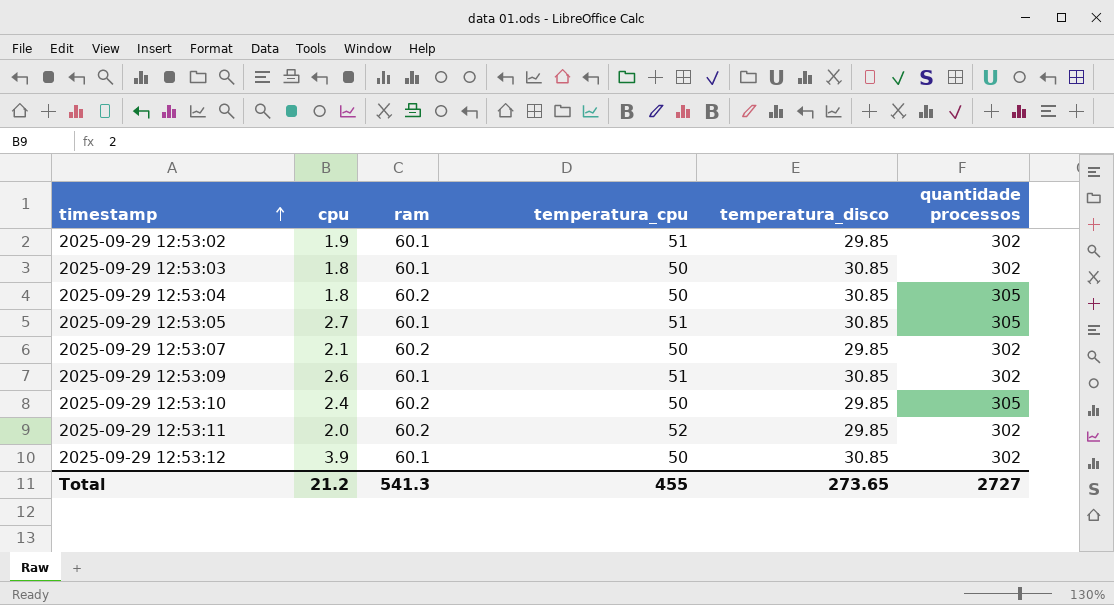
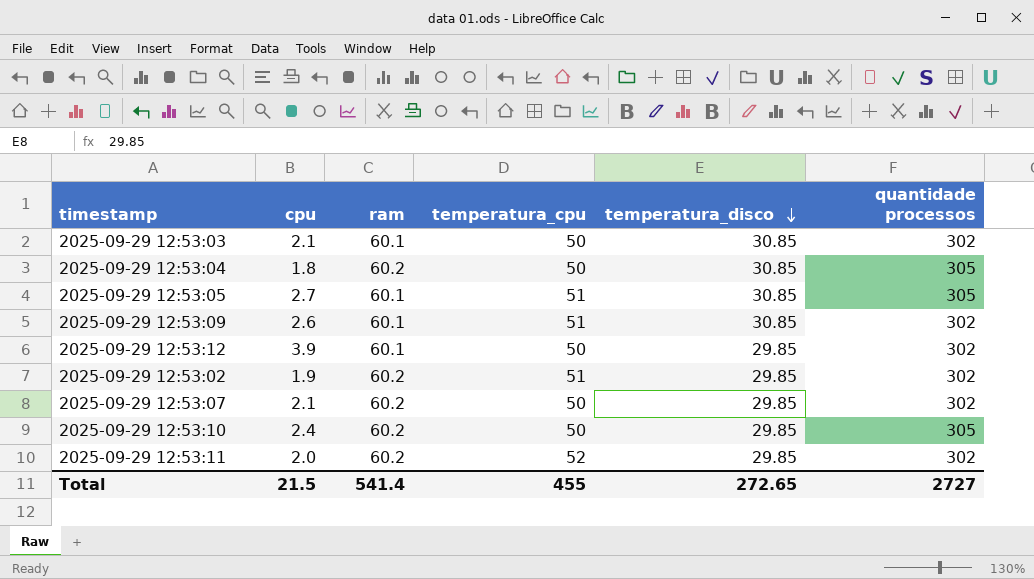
row order: timestamp ascending -> temperatura_disco descending
2025-09-29 12:53:03 | cpu: 1.8 -> 2.1
2025-09-29 12:53:12 | temperatura_disco: 30.85 -> 29.85
2025-09-29 12:53:02 | ram: 60.1 -> 60.2
Total | cpu: 21.2 -> 21.5
Total | ram: 541.3 -> 541.4
Total | temperatura_disco: 273.65 -> 272.65

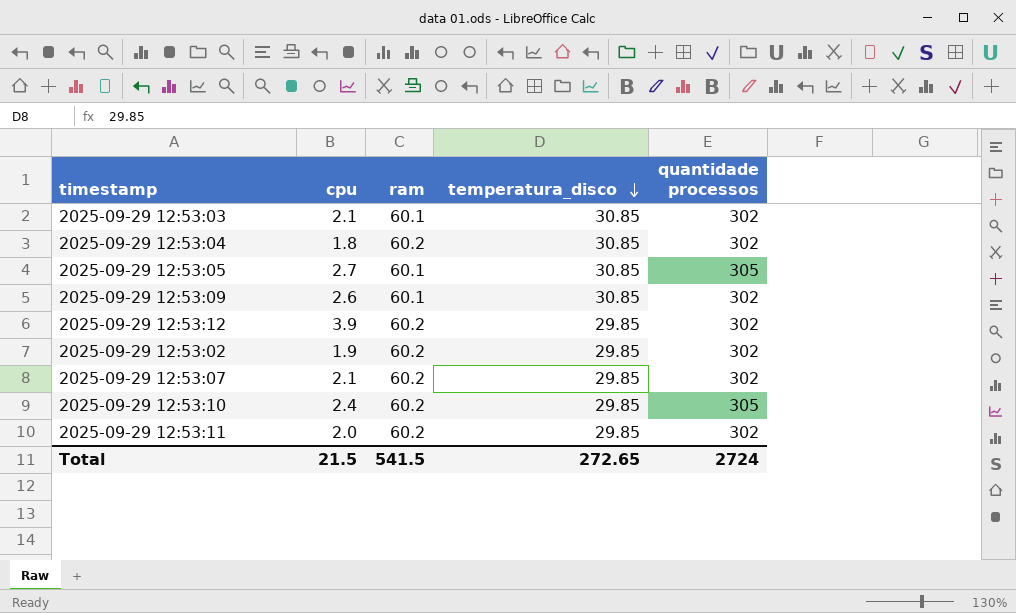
column temperatura_cpu | position: 4 -> none
2025-09-29 12:53:04 | quantidade processos: 305 -> 302
2025-09-29 12:53:12 | ram: 60.1 -> 60.2
Total | ram: 541.4 -> 541.5
Total | quantidade processos: 2727 -> 2724

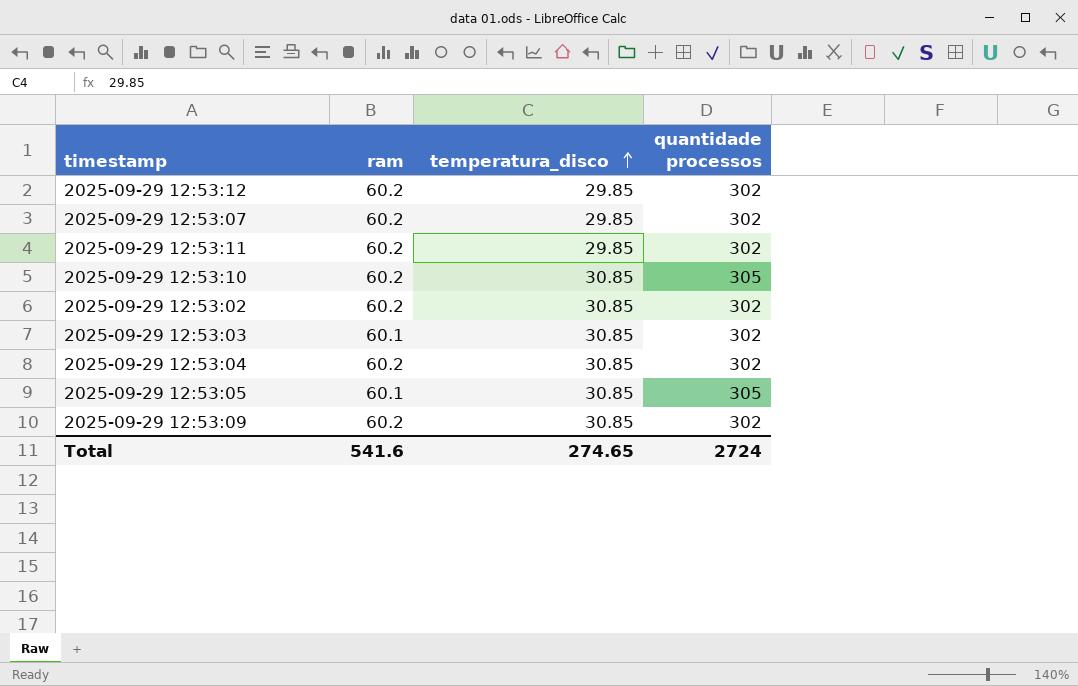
row order: temperatura_disco descending -> temperatura_disco ascending
column cpu | position: 2 -> none
2025-09-29 12:53:10 | temperatura_disco: 29.85 -> 30.85
2025-09-29 12:53:02 | temperatura_disco: 29.85 -> 30.85
2025-09-29 12:53:09 | ram: 60.1 -> 60.2
Total | ram: 541.5 -> 541.6
Total | temperatura_disco: 272.65 -> 274.65

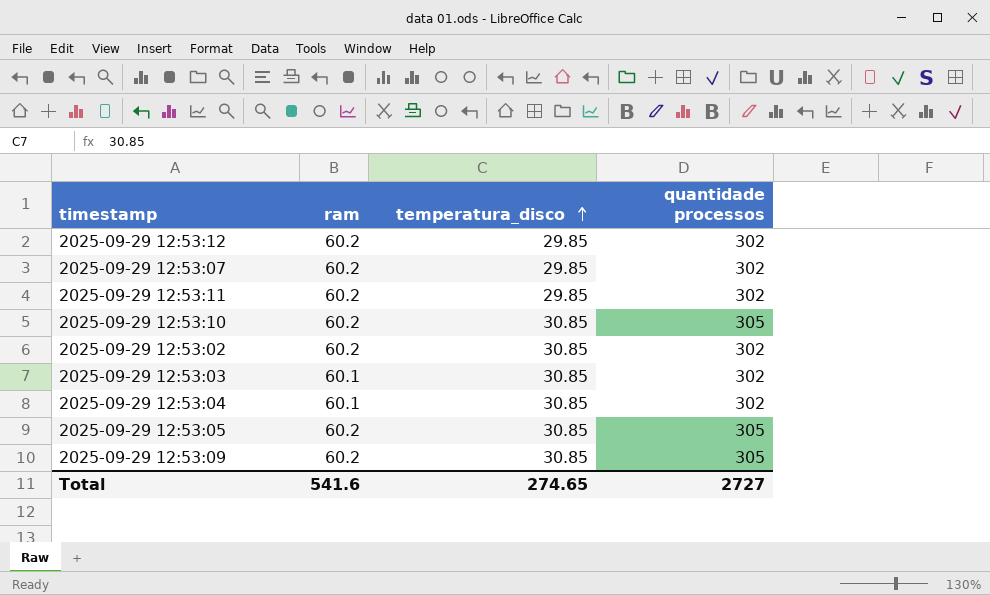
2025-09-29 12:53:04 | ram: 60.2 -> 60.1
2025-09-29 12:53:05 | ram: 60.1 -> 60.2
2025-09-29 12:53:09 | quantidade processos: 302 -> 305
Total | quantidade processos: 2724 -> 2727

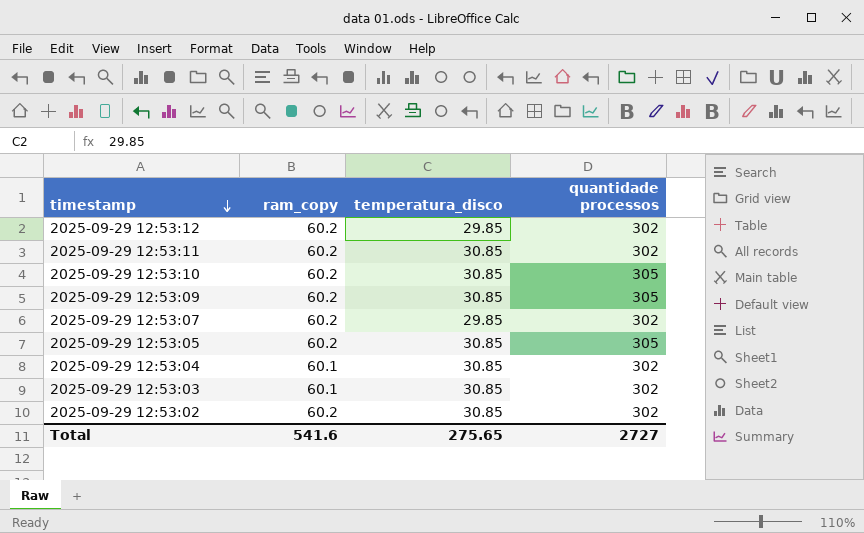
row order: temperatura_disco ascending -> timestamp descending
column name: ram -> ram_copy
2025-09-29 12:53:11 | temperatura_disco: 29.85 -> 30.85
Total | temperatura_disco: 274.65 -> 275.65

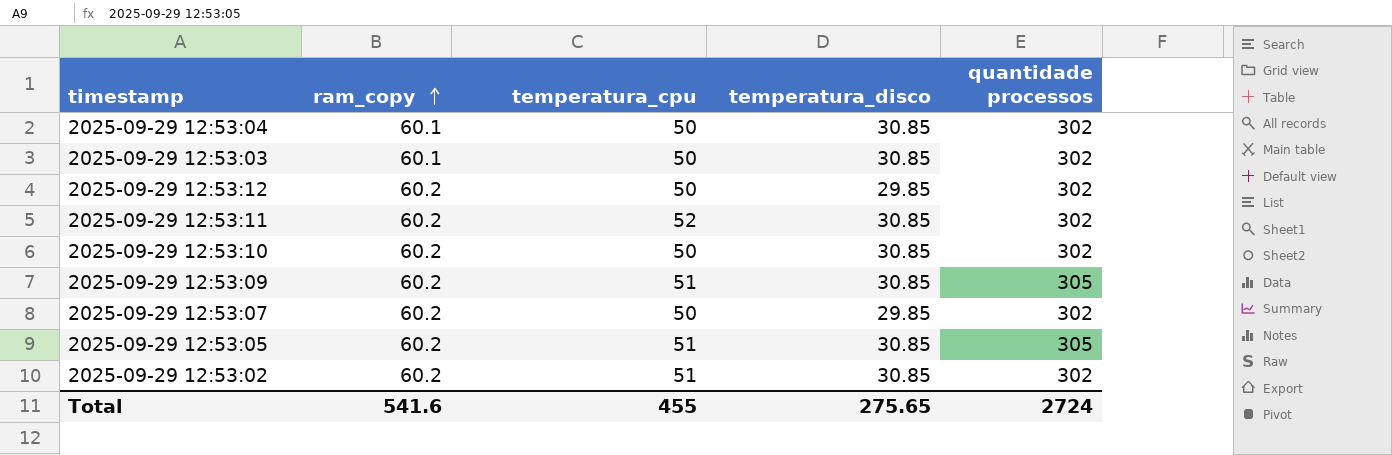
row order: timestamp descending -> ram_copy ascending
column temperatura_cpu | position: none -> 3
2025-09-29 12:53:10 | quantidade processos: 305 -> 302
Total | quantidade processos: 2727 -> 2724

